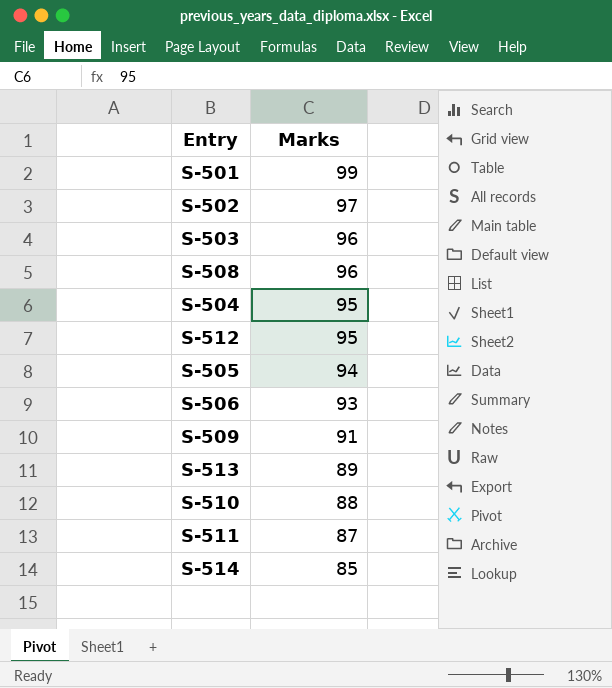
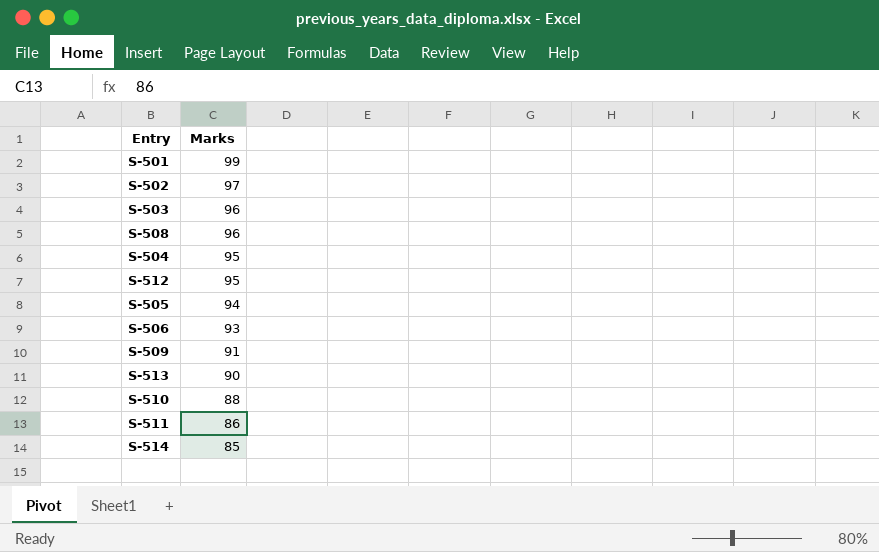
S-513 | Marks: 89 -> 90
S-511 | Marks: 87 -> 86

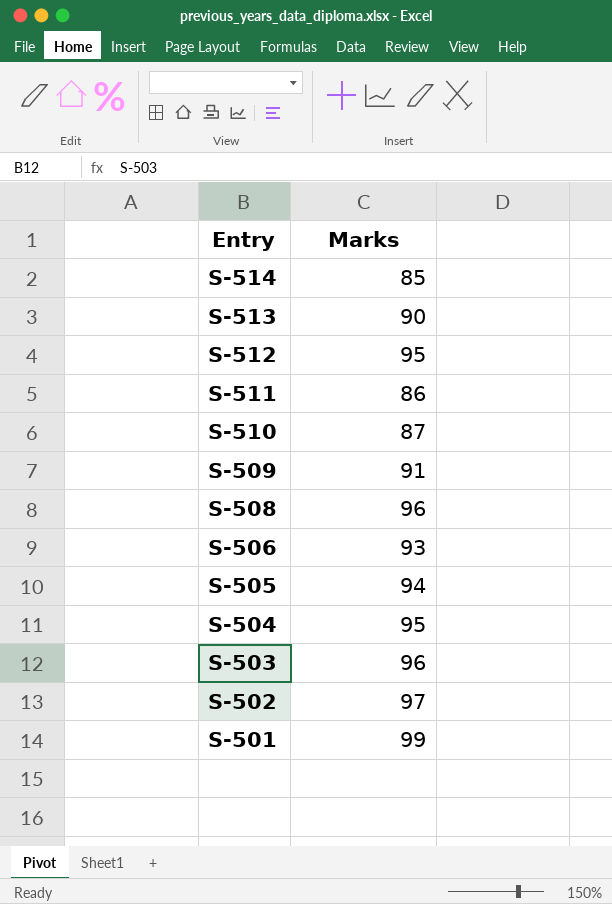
row order: Marks descending -> Entry descending
S-510 | Marks: 88 -> 87

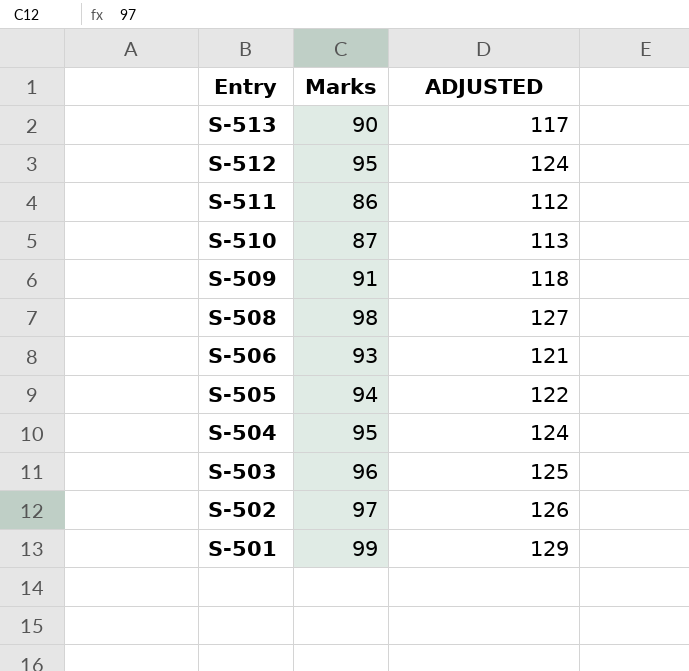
column ADJUSTED | formula: none -> [Marks] * 1.3
row S-514: 85 -> none
S-508 | Marks: 96 -> 98

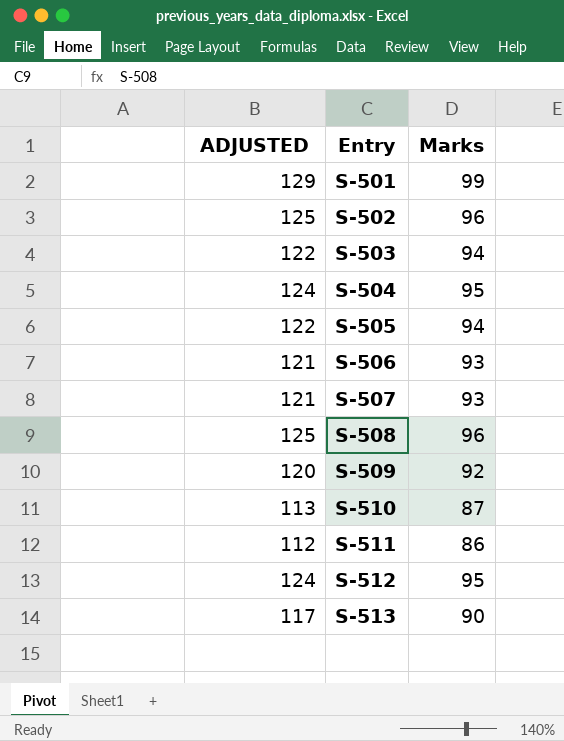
row order: Entry descending -> Entry ascending
column ADJUSTED | position: 3 -> 1
S-502 | ADJUSTED: 126 -> 125
S-502 | Marks: 97 -> 96
S-503 | ADJUSTED: 125 -> 122
S-503 | Marks: 96 -> 94
row S-507: none -> 121 | 93
S-508 | ADJUSTED: 127 -> 125
S-508 | Marks: 98 -> 96
S-509 | ADJUSTED: 118 -> 120
S-509 | Marks: 91 -> 92

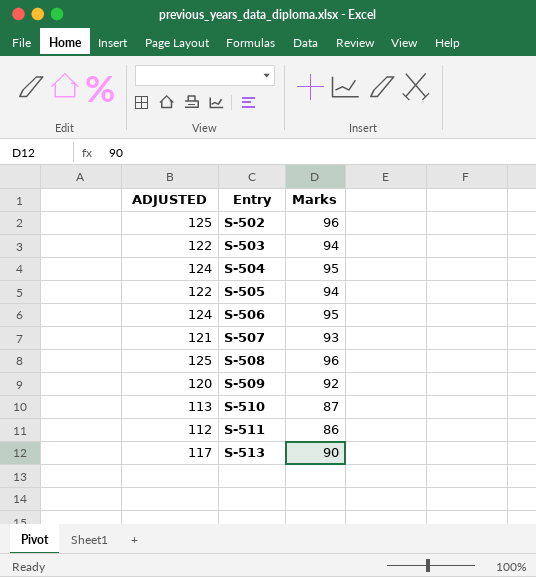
row S-501: 129 | 99 -> none
row S-512: 124 | 95 -> none
S-506 | ADJUSTED: 121 -> 124
S-506 | Marks: 93 -> 95

